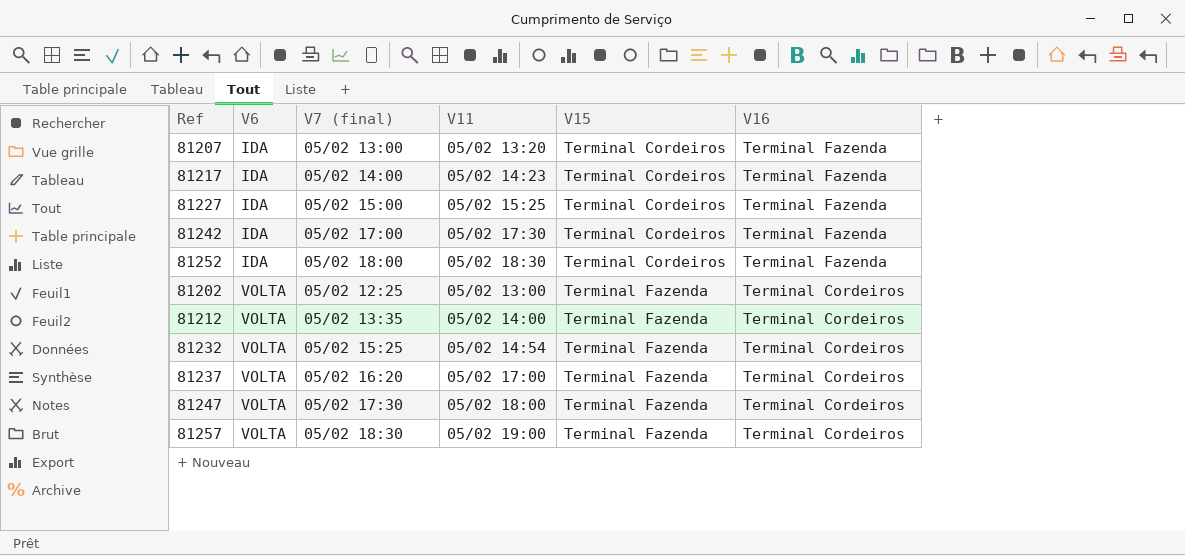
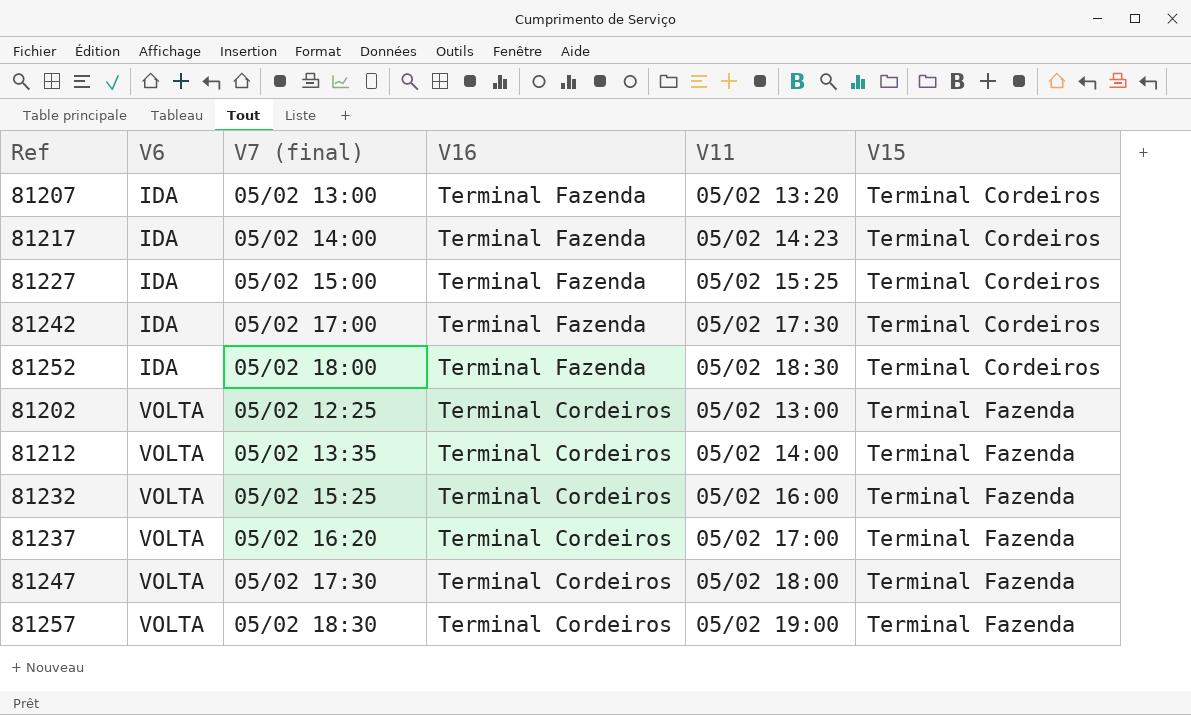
column V16 | position: 6 -> 4
81232 | V11: 05/02 14:54 -> 05/02 16:00

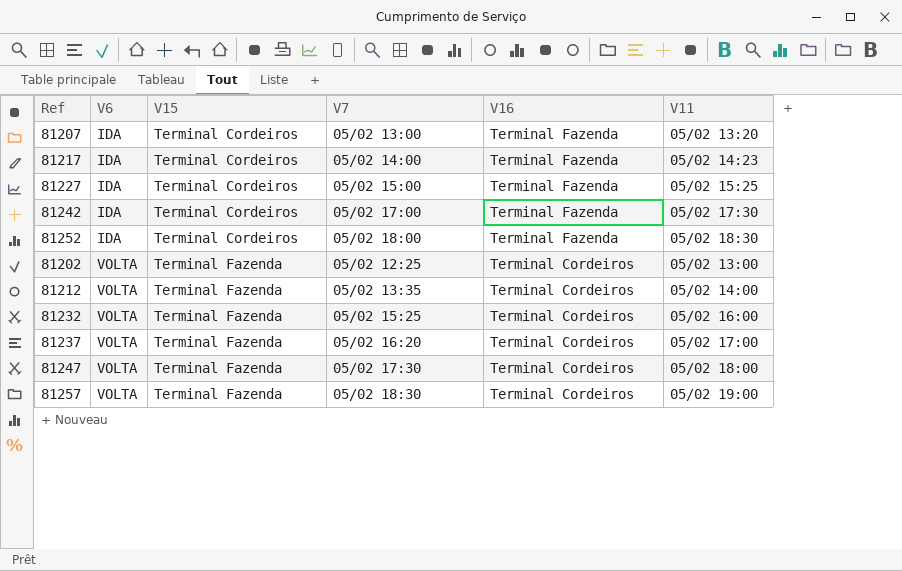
column V15 | position: 6 -> 3
column name: V7 (final) -> V7

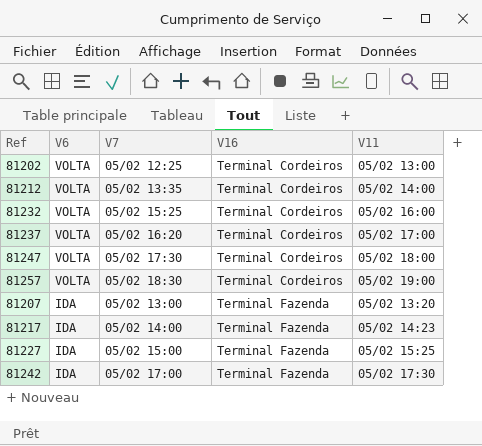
row order: V6 ascending -> V6 descending
column V15 | position: 3 -> none
row 81252: IDA | Terminal Cordeiros | 05/02 18:00 | Terminal Fazenda | 05/02 18:30 -> none

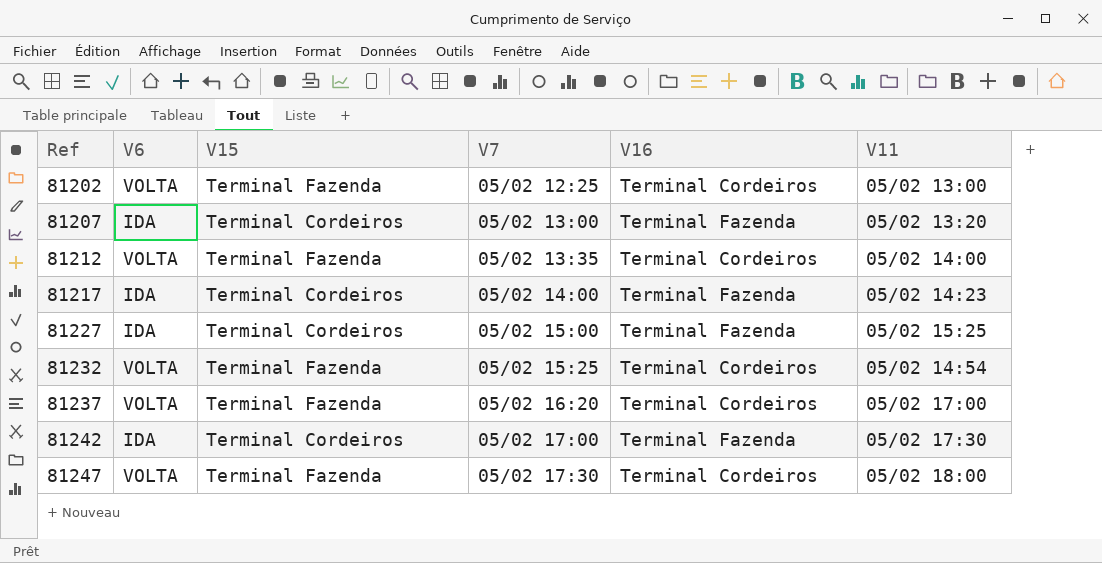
row order: V6 descending -> Ref ascending
column V15 | position: none -> 3
row 81257: VOLTA | 05/02 18:30 | Terminal Cordeiros | 05/02 19:00 -> none
81232 | V11: 05/02 16:00 -> 05/02 14:54

